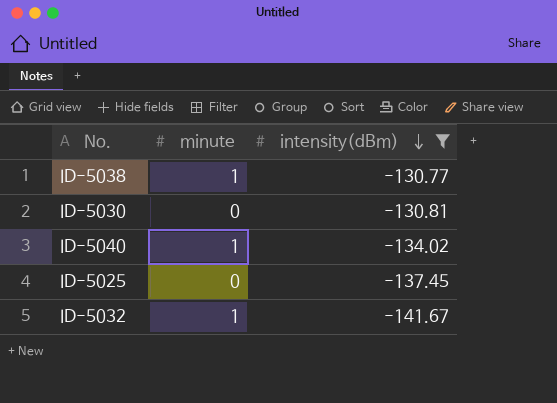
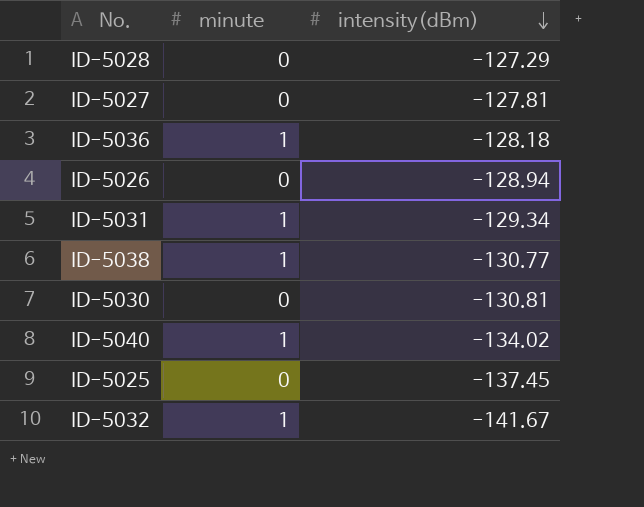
filter: intensity(dBm) <= -130.77 -> none

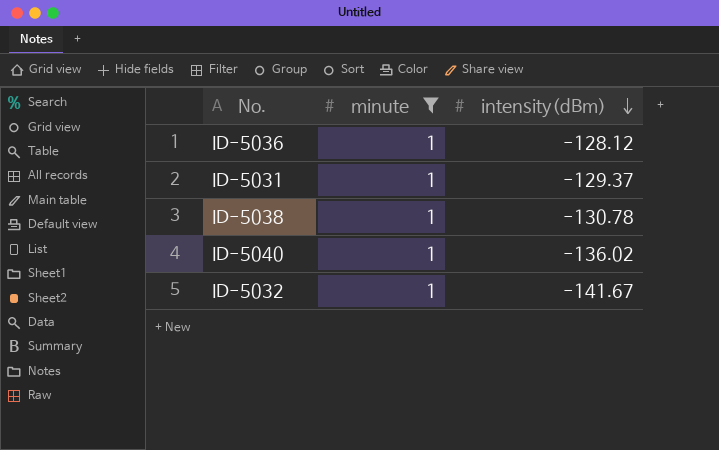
filter: none -> minute = 1
ID-5036 | intensity(dBm): -128.18 -> -128.12
ID-5031 | intensity(dBm): -129.34 -> -129.37
ID-5038 | intensity(dBm): -130.77 -> -130.78
ID-5040 | intensity(dBm): -134.02 -> -136.02

